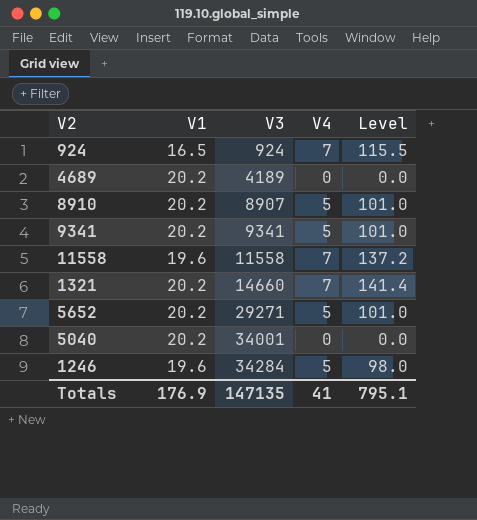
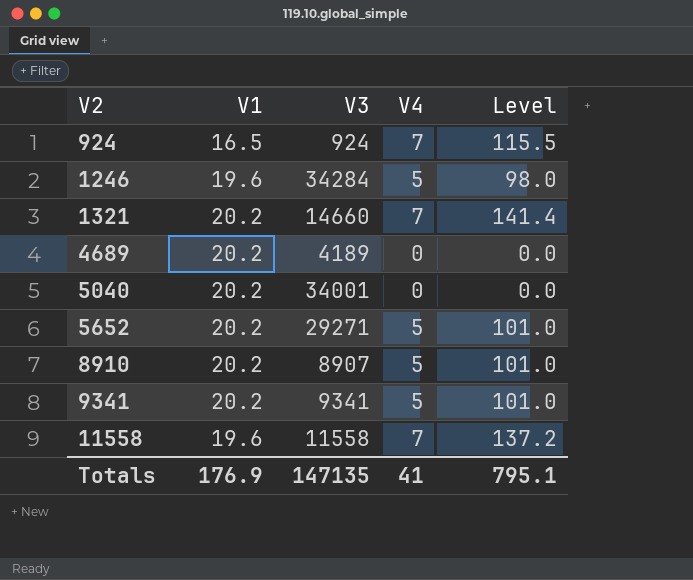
row order: V3 ascending -> V2 ascending

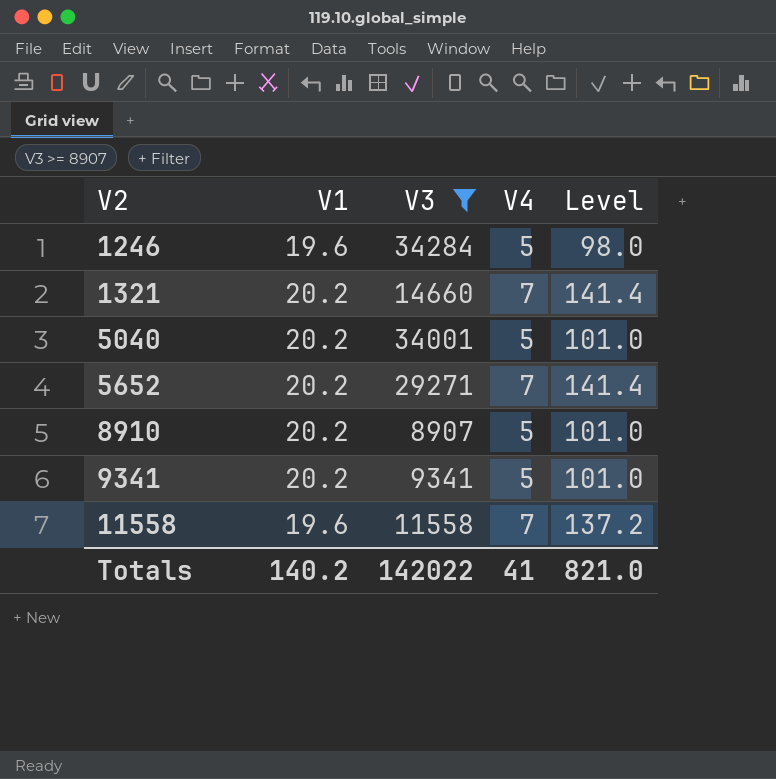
filter: none -> V3 >= 8907
5040 | V4: 0 -> 5
5040 | Level: 0.0 -> 101.0
5652 | V4: 5 -> 7
5652 | Level: 101.0 -> 141.4
Totals | V1: 176.9 -> 140.2
Totals | V3: 147135 -> 142022
Totals | Level: 795.1 -> 821.0

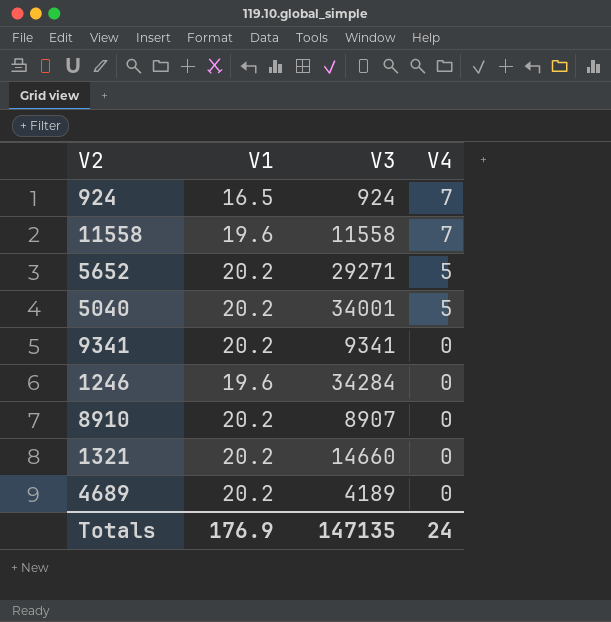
filter: V3 >= 8907 -> none
row order: V2 ascending -> V4 descending
column Level | formula: [V1] * [V4] -> none
5652 | V4: 7 -> 5
9341 | V4: 5 -> 0
1246 | V4: 5 -> 0
8910 | V4: 5 -> 0
1321 | V4: 7 -> 0
Totals | V1: 140.2 -> 176.9
Totals | V3: 142022 -> 147135
Totals | V4: 41 -> 24

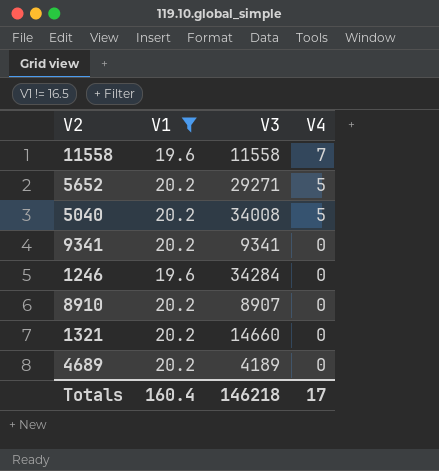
filter: none -> V1 != 16.5
5040 | V3: 34001 -> 34008
Totals | V1: 176.9 -> 160.4
Totals | V3: 147135 -> 146218
Totals | V4: 24 -> 17

